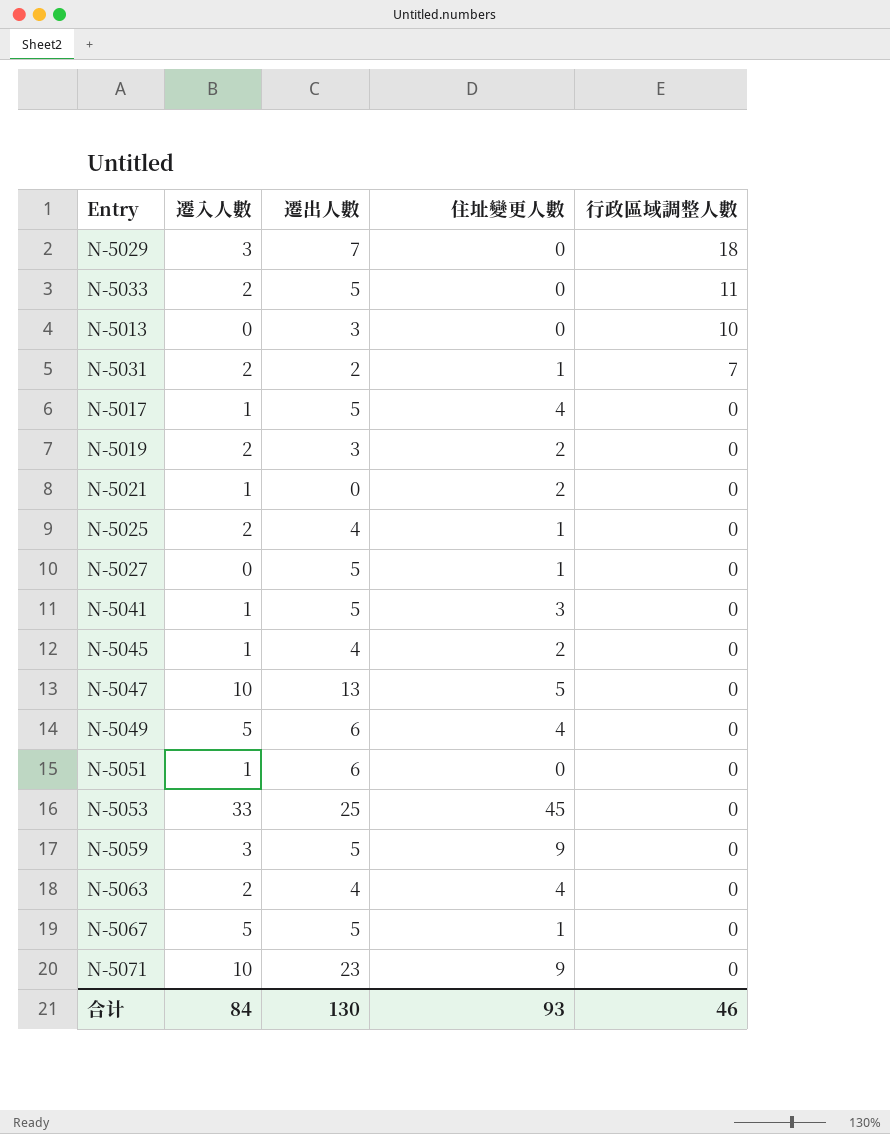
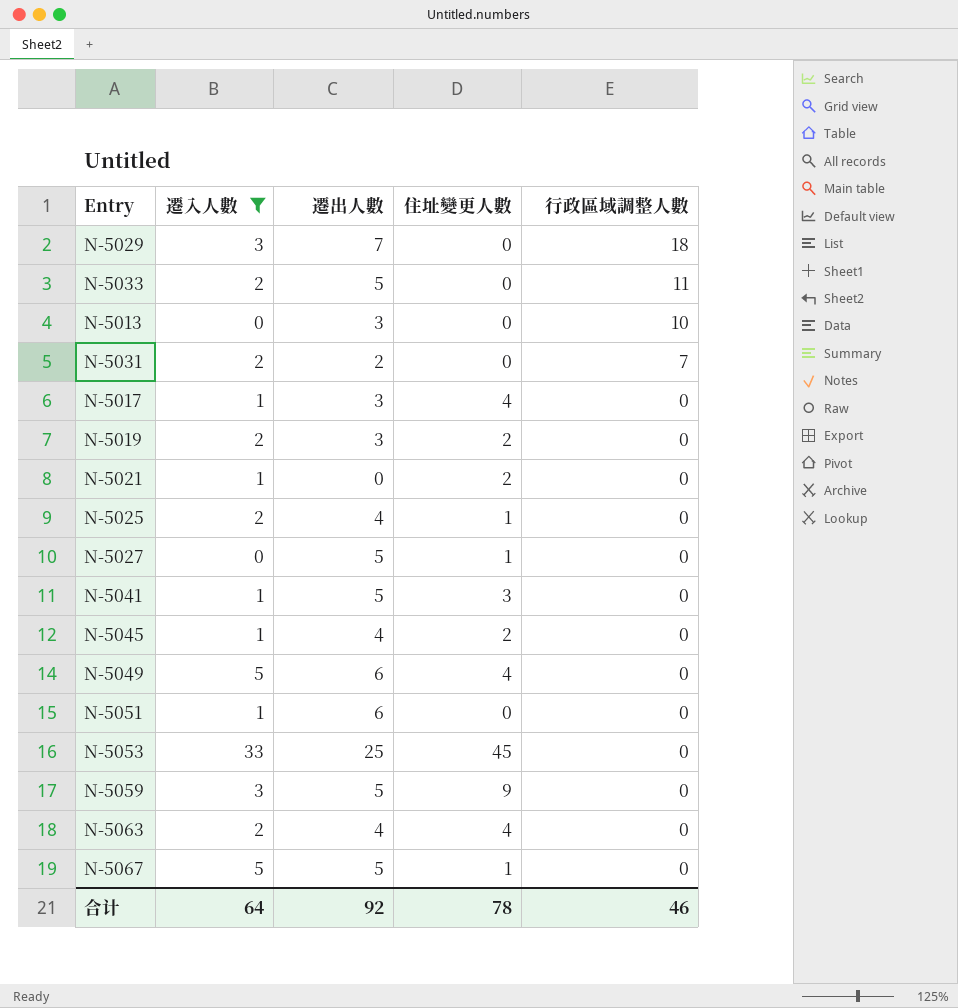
filter: none -> 遷入人數 != 10
N-5031 | 住址變更人數: 1 -> 0
N-5017 | 遷出人數: 5 -> 3
合计 | 遷入人數: 84 -> 64
合计 | 遷出人數: 130 -> 92
合计 | 住址變更人數: 93 -> 78

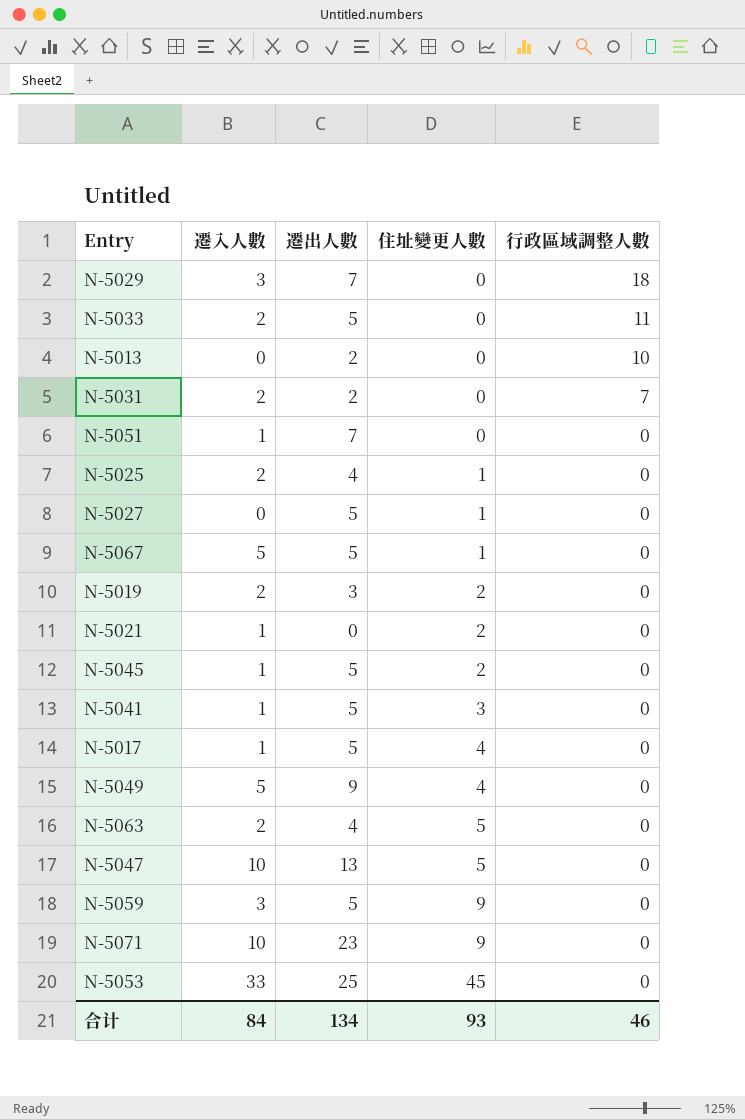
filter: 遷入人數 != 10 -> none
row order: 行政區域調整人數 descending -> 住址變更人數 ascending
N-5013 | 遷出人數: 3 -> 2
N-5051 | 遷出人數: 6 -> 7
N-5045 | 遷出人數: 4 -> 5
N-5017 | 遷出人數: 3 -> 5
N-5049 | 遷出人數: 6 -> 9
N-5063 | 住址變更人數: 4 -> 5
合计 | 遷入人數: 64 -> 84
合计 | 遷出人數: 92 -> 134
合计 | 住址變更人數: 78 -> 93

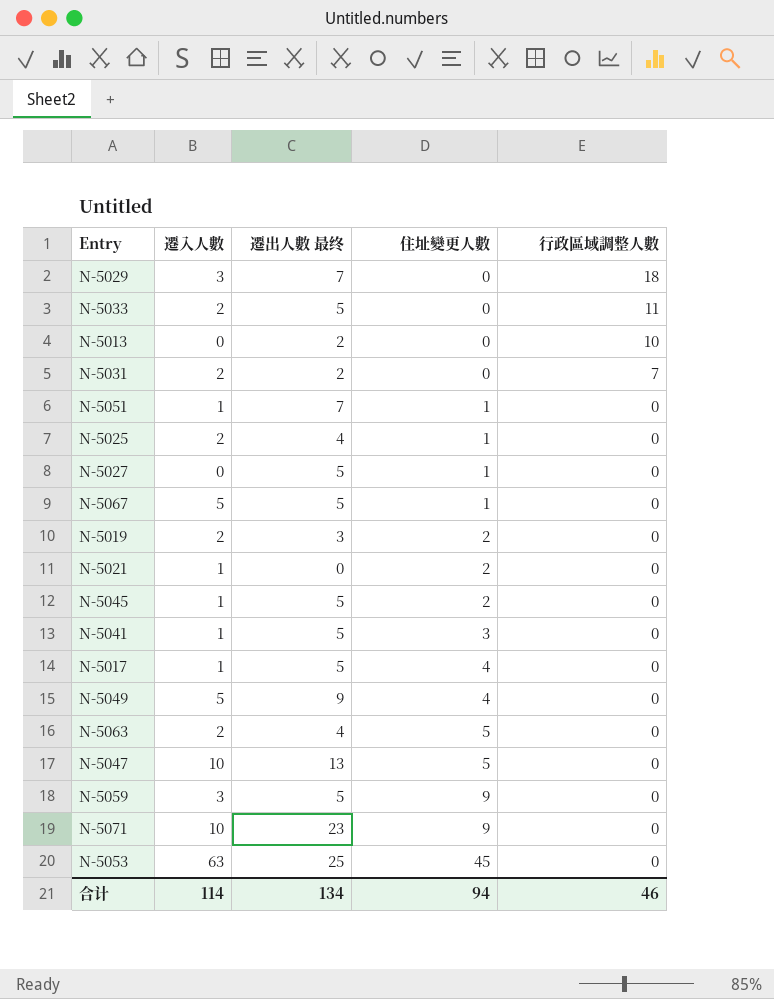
column name: 遷出人數 -> 遷出人數 最终
N-5051 | 住址變更人數: 0 -> 1
N-5053 | 遷入人數: 33 -> 63
合计 | 遷入人數: 84 -> 114
合计 | 住址變更人數: 93 -> 94

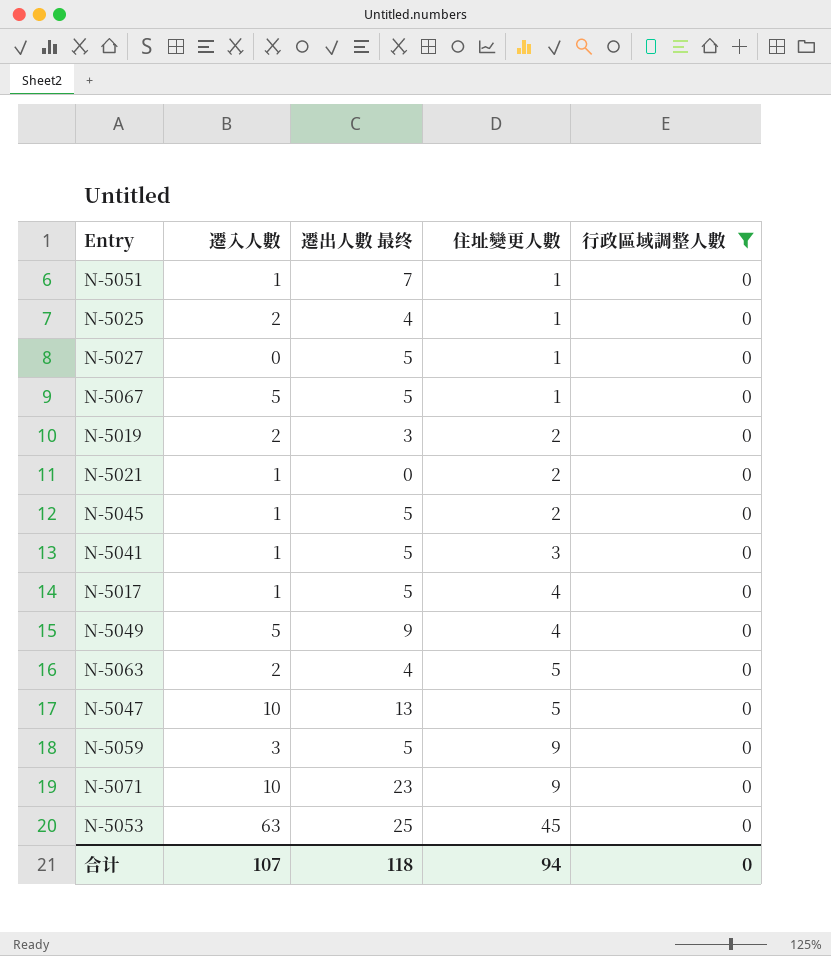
filter: none -> 行政區域調整人數 = 0
合计 | 遷入人數: 114 -> 107
合计 | 遷出人數 最终: 134 -> 118
合计 | 行政區域調整人數: 46 -> 0

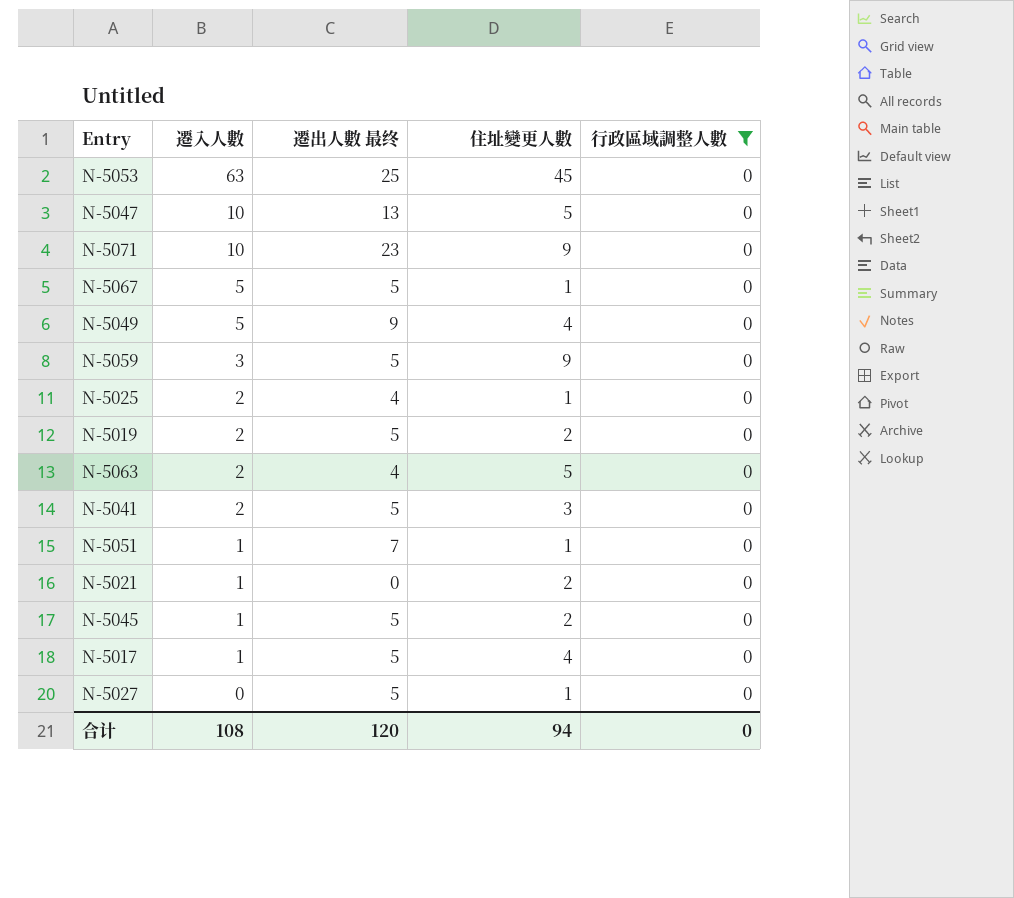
row order: 住址變更人數 ascending -> 遷入人數 descending
N-5019 | 遷出人數 最终: 3 -> 5
N-5041 | 遷入人數: 1 -> 2
合计 | 遷入人數: 107 -> 108
合计 | 遷出人數 最终: 118 -> 120

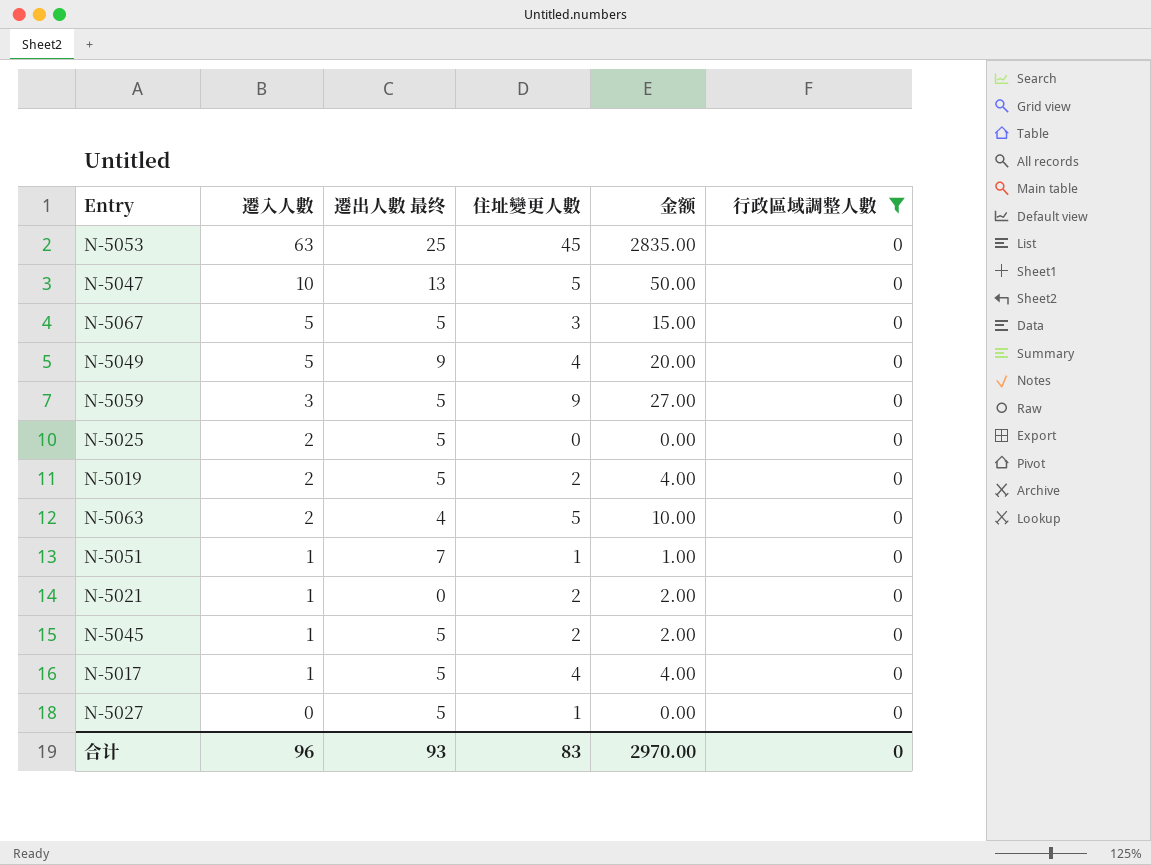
column 金额 | formula: none -> [遷入人數] * [住址變更人數]
row N-5071: 10 | 23 | 9 | 0 -> none
row N-5041: 2 | 5 | 3 | 0 -> none
N-5067 | 住址變更人數: 1 -> 3
N-5025 | 遷出人數 最终: 4 -> 5
N-5025 | 住址變更人數: 1 -> 0
合计 | 遷入人數: 108 -> 96
合计 | 遷出人數 最终: 120 -> 93
合计 | 住址變更人數: 94 -> 83

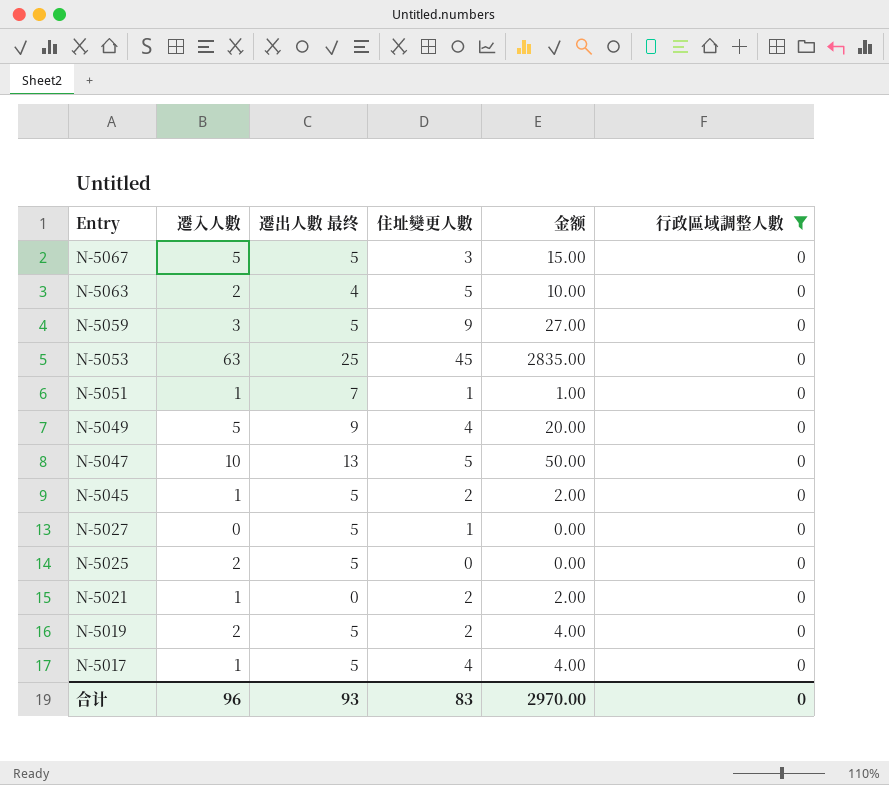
row order: 遷入人數 descending -> Entry descending

